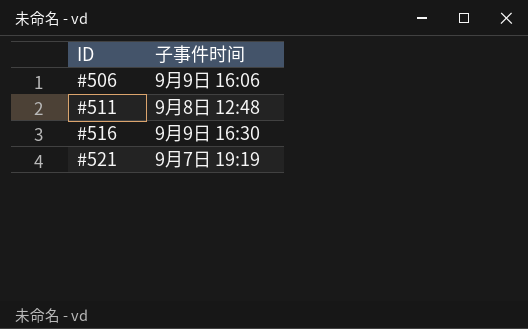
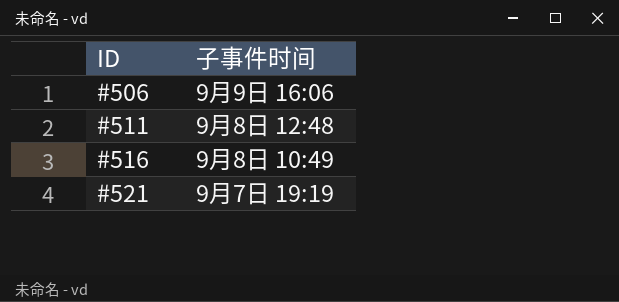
#516 | 子事件时间: 9月9日 16:30 -> 9月8日 10:49

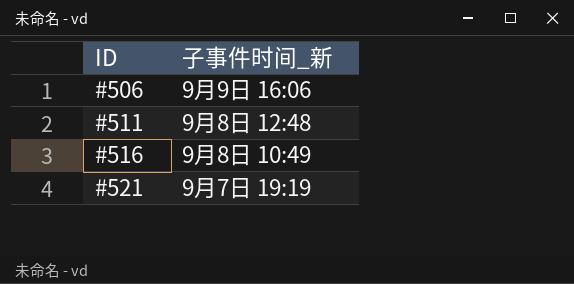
column name: 子事件时间 -> 子事件时间_新

